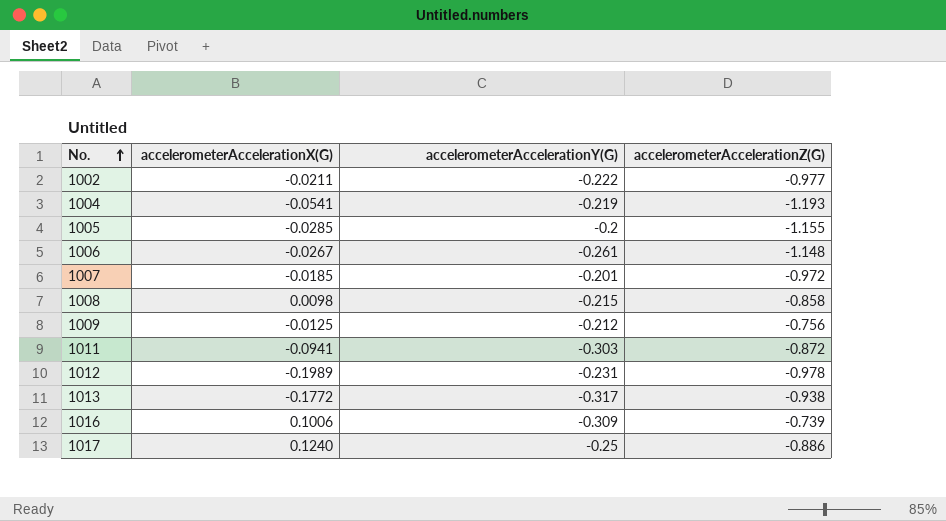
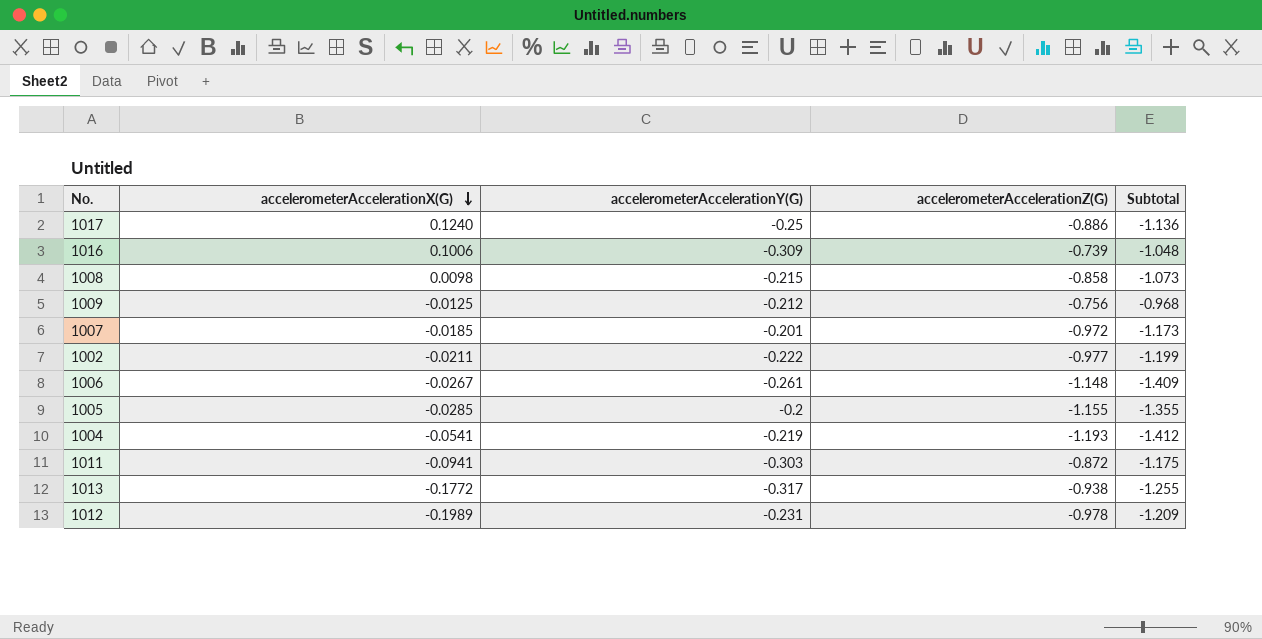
row order: No. ascending -> accelerometerAccelerationX(G) descending
column Subtotal | formula: none -> [accelerometerAccelerationY(G)] + [accelerometerAccelerationZ(G)]

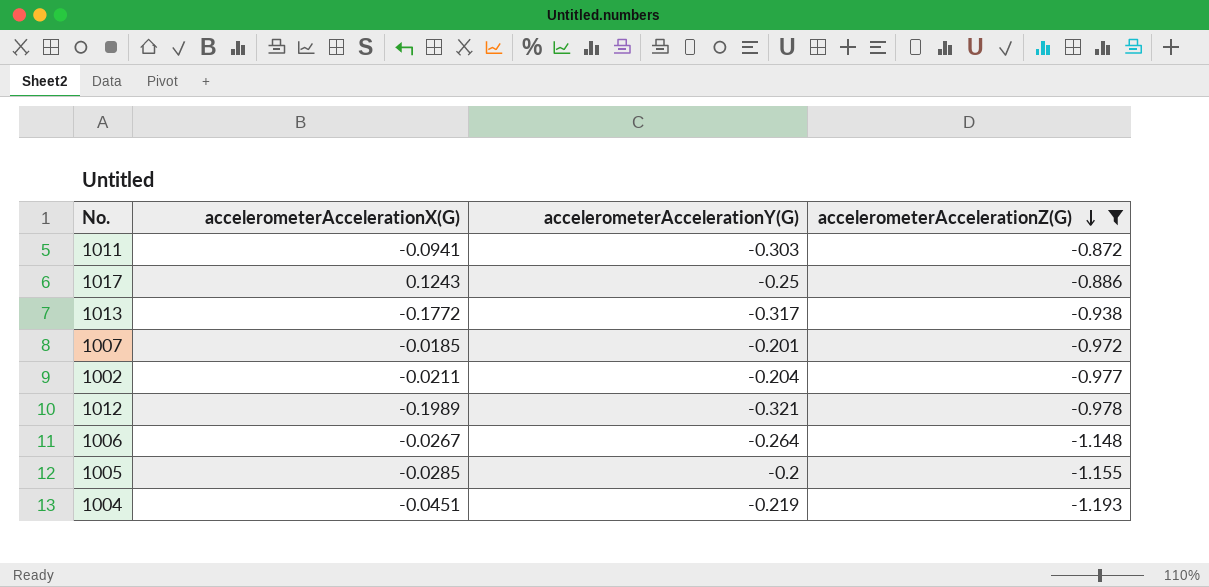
filter: none -> accelerometerAccelerationZ(G) <= -0.872
row order: accelerometerAccelerationX(G) descending -> accelerometerAccelerationZ(G) descending
column Subtotal | formula: [accelerometerAccelerationY(G)] + [accelerometerAccelerationZ(G)] -> none
1017 | accelerometerAccelerationX(G): 0.1240 -> 0.1243
1002 | accelerometerAccelerationY(G): -0.222 -> -0.204
1012 | accelerometerAccelerationY(G): -0.231 -> -0.321
1006 | accelerometerAccelerationY(G): -0.261 -> -0.264
1004 | accelerometerAccelerationX(G): -0.0541 -> -0.0451

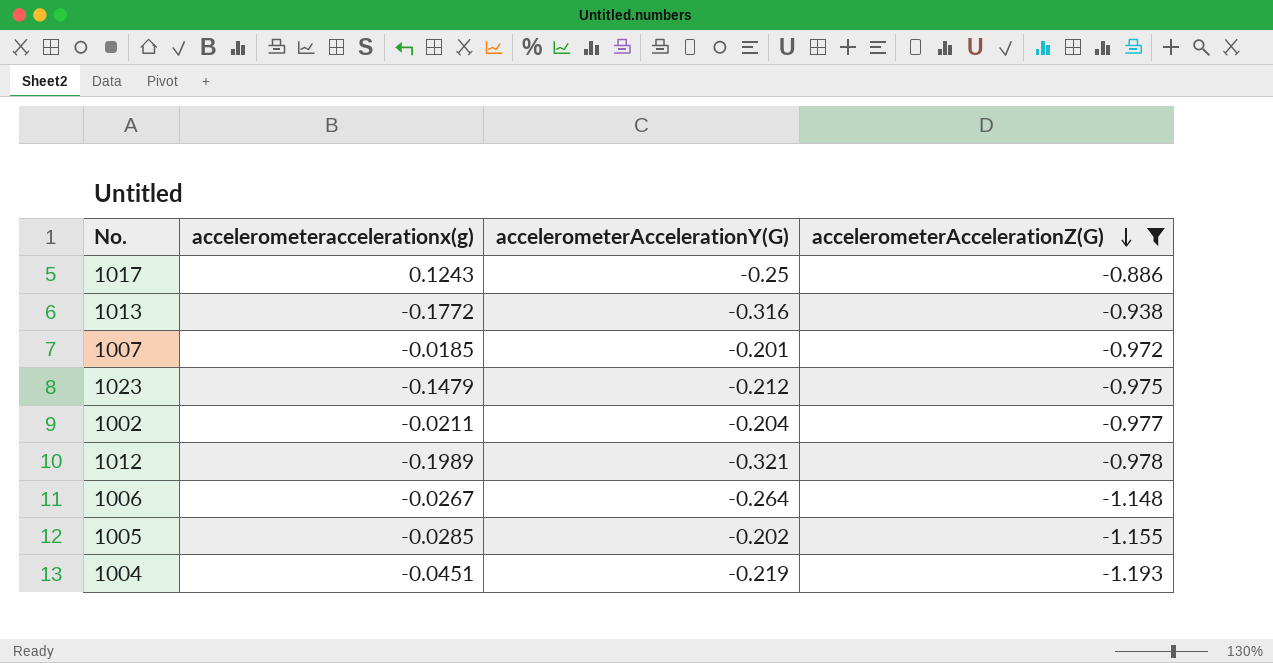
column name: accelerometerAccelerationX(G) -> accelerometeraccelerationx(g)
row 1011: -0.0941 | -0.303 | -0.872 -> none
1013 | accelerometerAccelerationY(G): -0.317 -> -0.316
row 1023: none -> -0.1479 | -0.212 | -0.975
1005 | accelerometerAccelerationY(G): -0.2 -> -0.202

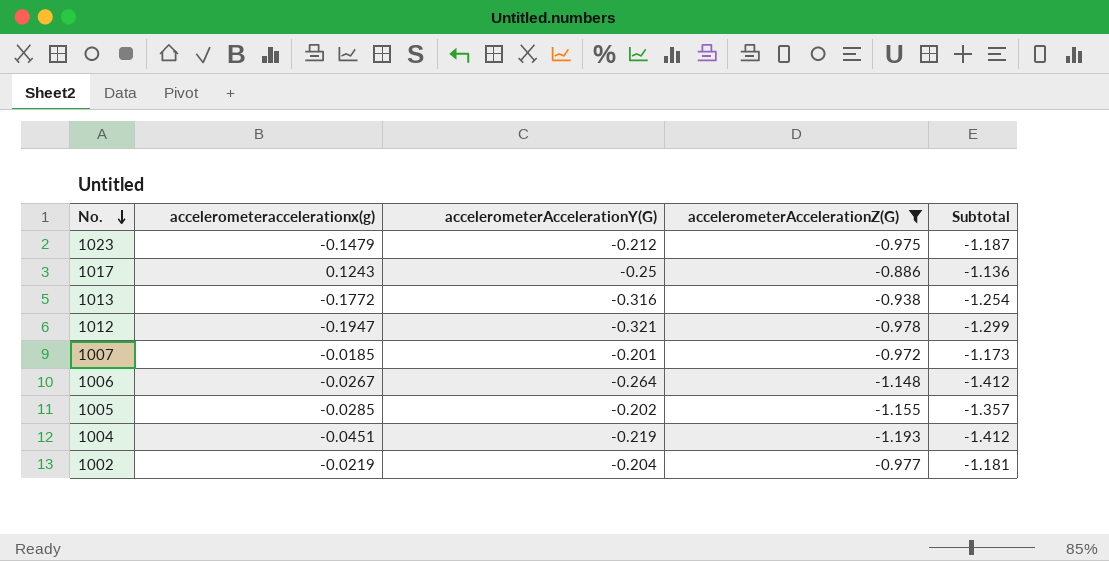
row order: accelerometerAccelerationZ(G) descending -> No. descending
column Subtotal | formula: none -> [accelerometerAccelerationY(G)] + [accelerometerAccelerationZ(G)]
1012 | accelerometeraccelerationx(g): -0.1989 -> -0.1947
1002 | accelerometeraccelerationx(g): -0.0211 -> -0.0219

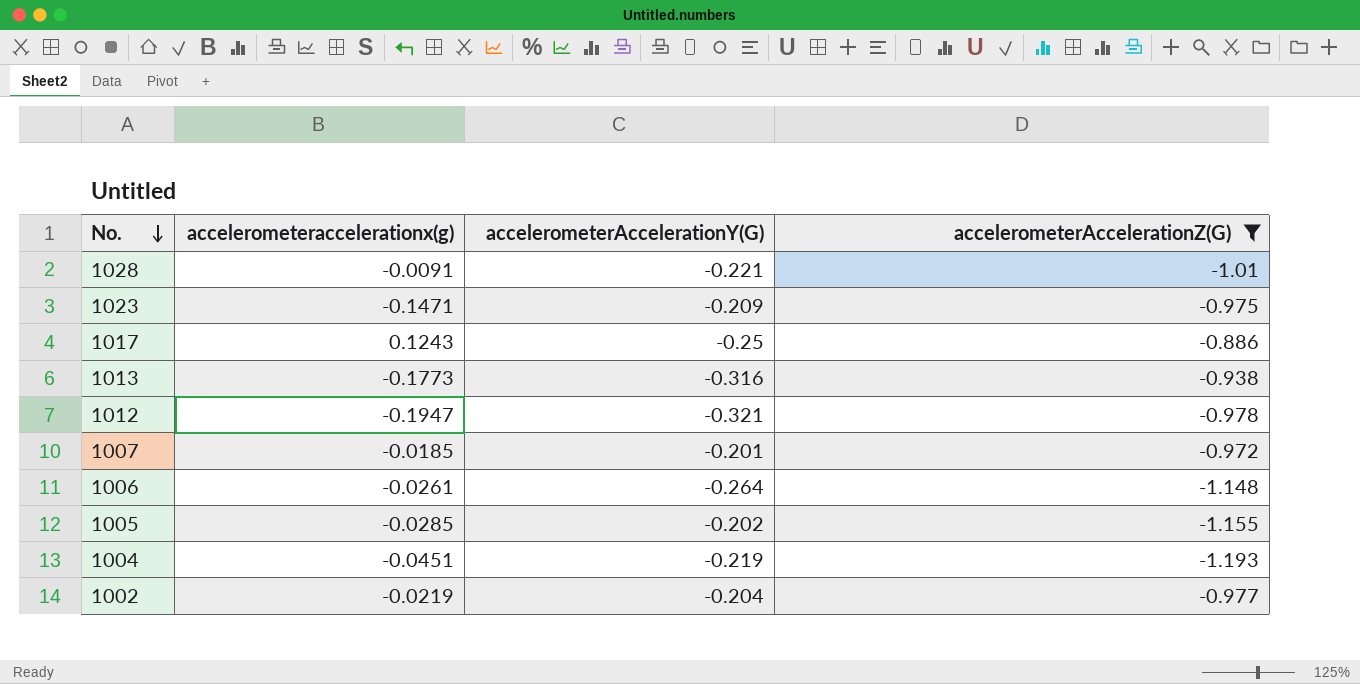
column Subtotal | formula: [accelerometerAccelerationY(G)] + [accelerometerAccelerationZ(G)] -> none
row 1028: none -> -0.0091 | -0.221 | -1.01
1023 | accelerometeraccelerationx(g): -0.1479 -> -0.1471
1023 | accelerometerAccelerationY(G): -0.212 -> -0.209
1013 | accelerometeraccelerationx(g): -0.1772 -> -0.1773
1006 | accelerometeraccelerationx(g): -0.0267 -> -0.0261

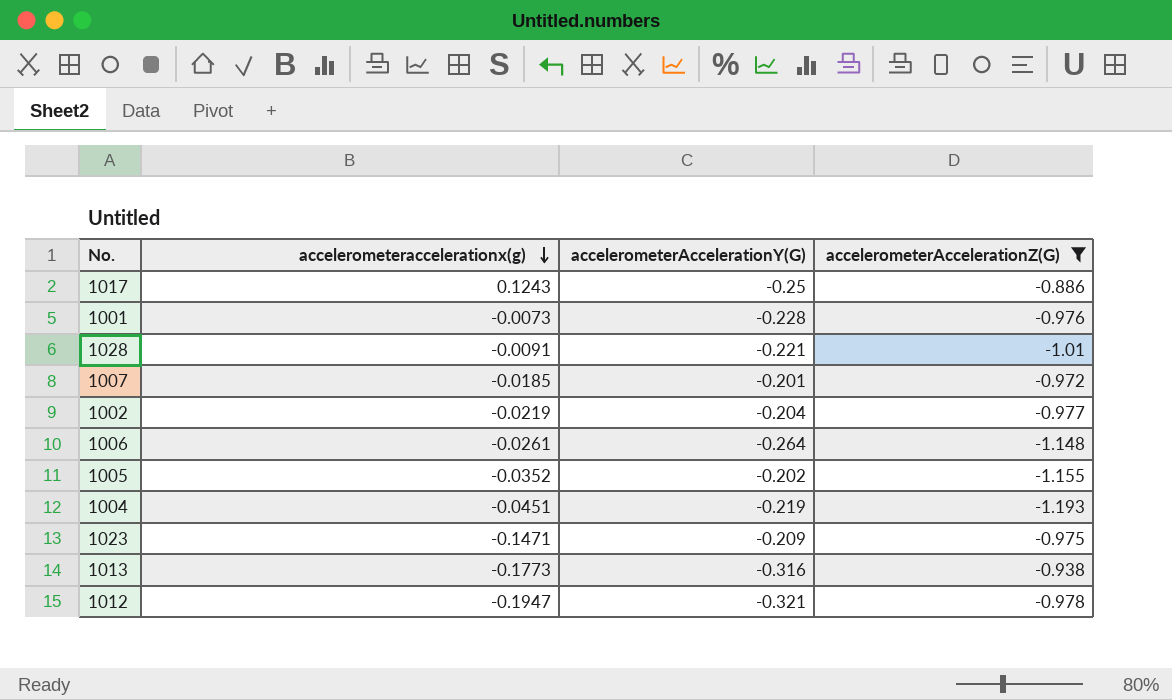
row order: No. descending -> accelerometeraccelerationx(g) descending
row 1001: none -> -0.0073 | -0.228 | -0.976
1005 | accelerometeraccelerationx(g): -0.0285 -> -0.0352

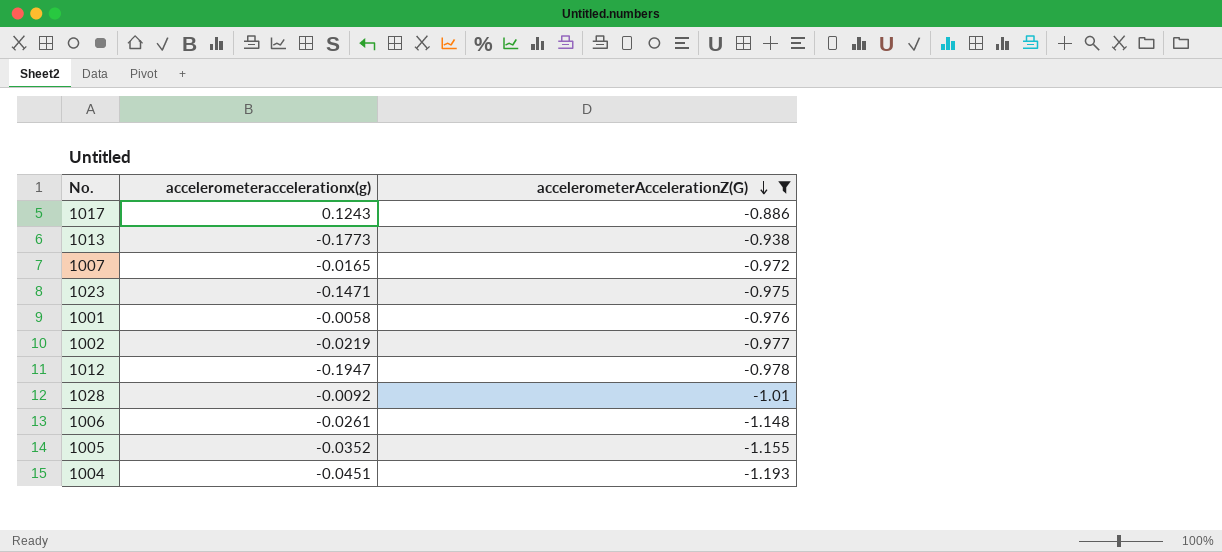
row order: accelerometeraccelerationx(g) descending -> accelerometerAccelerationZ(G) descending
column accelerometerAccelerationY(G) | position: 3 -> none
1007 | accelerometeraccelerationx(g): -0.0185 -> -0.0165
1001 | accelerometeraccelerationx(g): -0.0073 -> -0.0058
1028 | accelerometeraccelerationx(g): -0.0091 -> -0.0092

